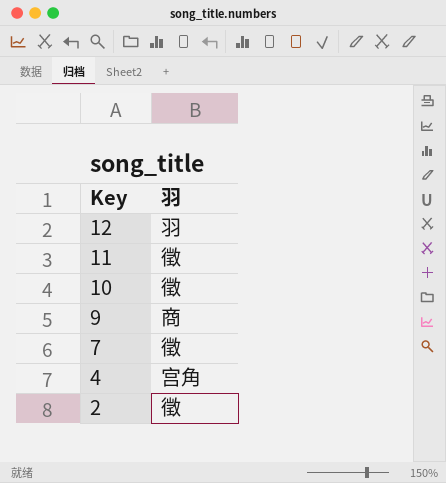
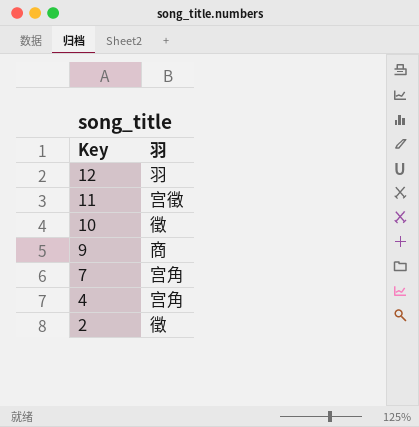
11 | 羽: 徵 -> 宫徵
7 | 羽: 徵 -> 宫角

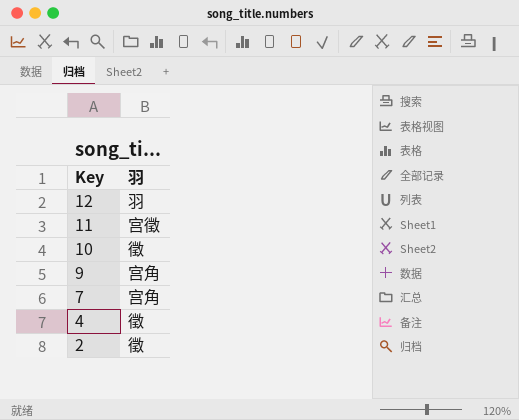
9 | 羽: 商 -> 宫角
4 | 羽: 宫角 -> 徵

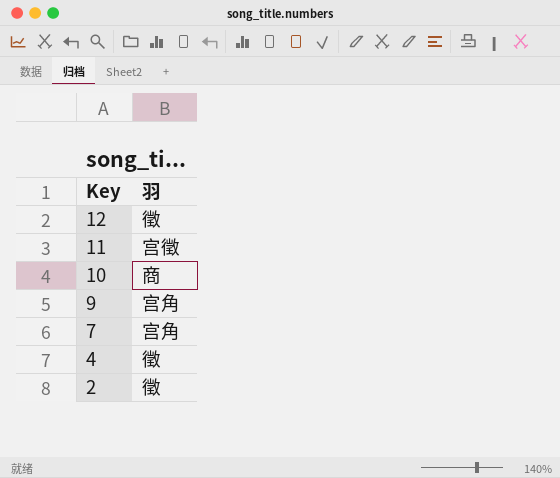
12 | 羽: 羽 -> 徵
10 | 羽: 徵 -> 商

